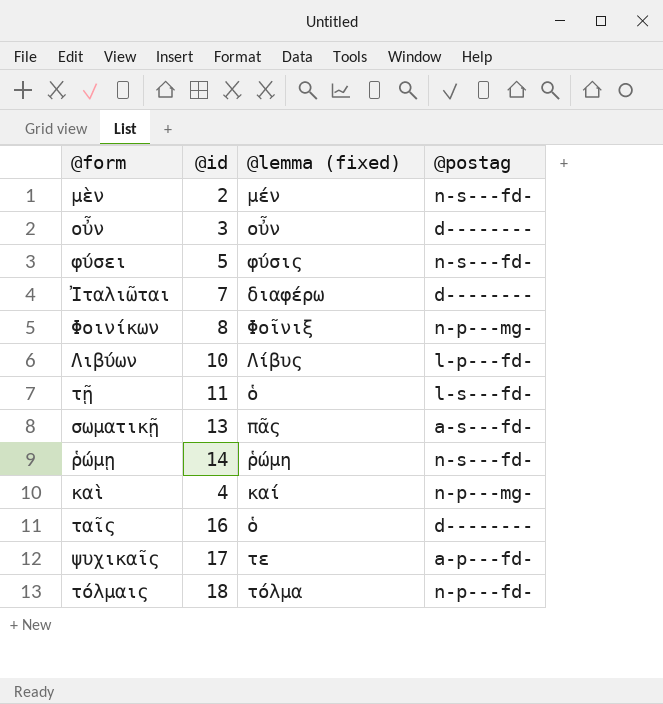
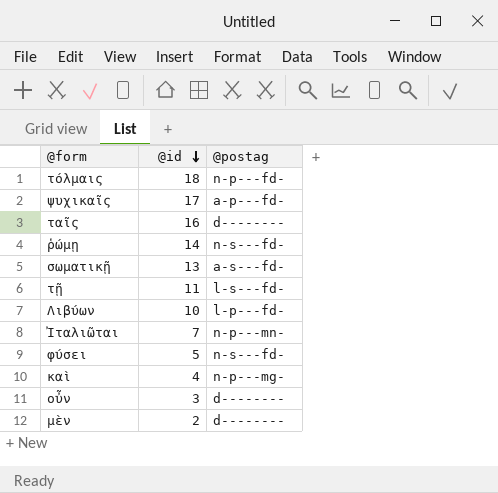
row order: none -> @id descending
column @lemma (fixed) | position: 3 -> none
row Φοινίκων: 8 | Φοῖνιξ | n-p---mg- -> none
Ἰταλιῶται | @postag: d-------- -> n-p---mn-
μὲν | @postag: n-s---fd- -> d--------

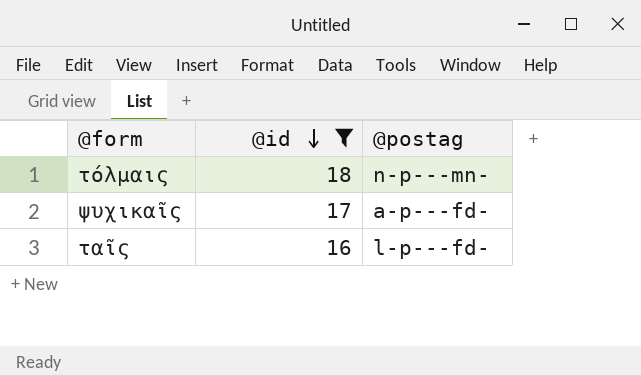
filter: none -> @id >= 16
τόλμαις | @postag: n-p---fd- -> n-p---mn-
ταῖς | @postag: d-------- -> l-p---fd-

